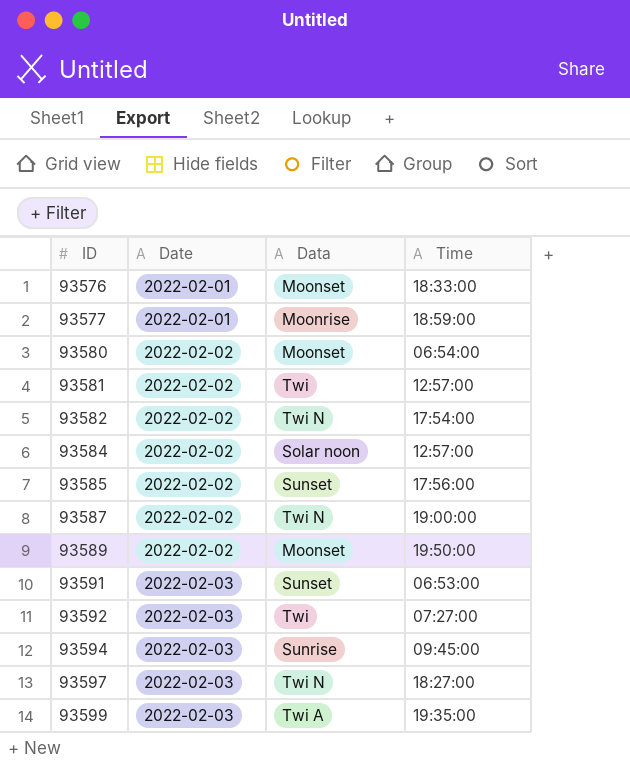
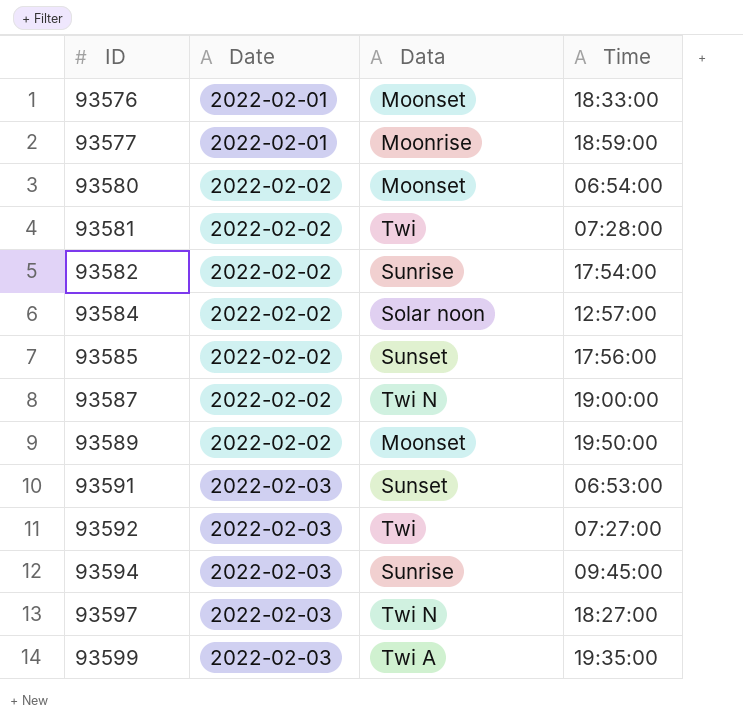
93581 | Time: 12:57:00 -> 07:28:00
93582 | Data: Twi N -> Sunrise

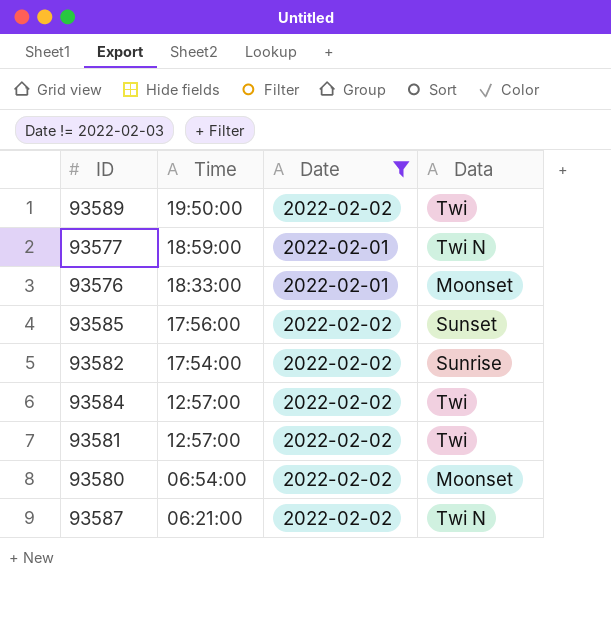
filter: none -> Date != 2022-02-03
row order: ID ascending -> Time descending
column Time | position: 4 -> 2
93589 | Data: Moonset -> Twi
93577 | Data: Moonrise -> Twi N
93584 | Data: Solar noon -> Twi
93581 | Time: 07:28:00 -> 12:57:00
93587 | Time: 19:00:00 -> 06:21:00

